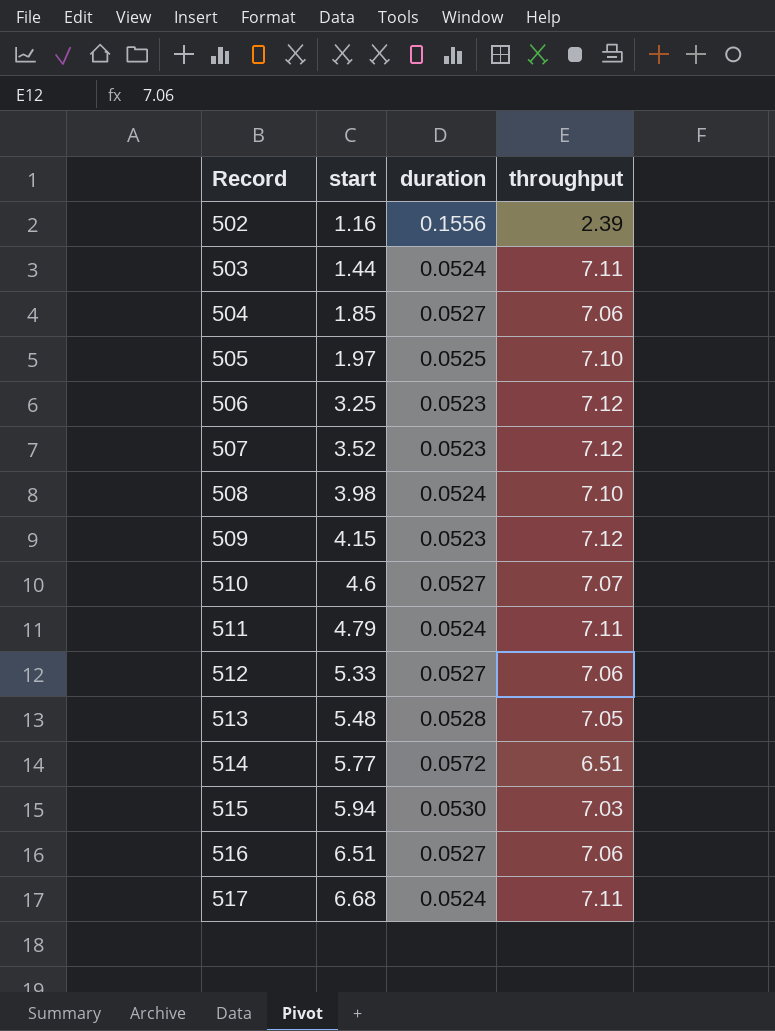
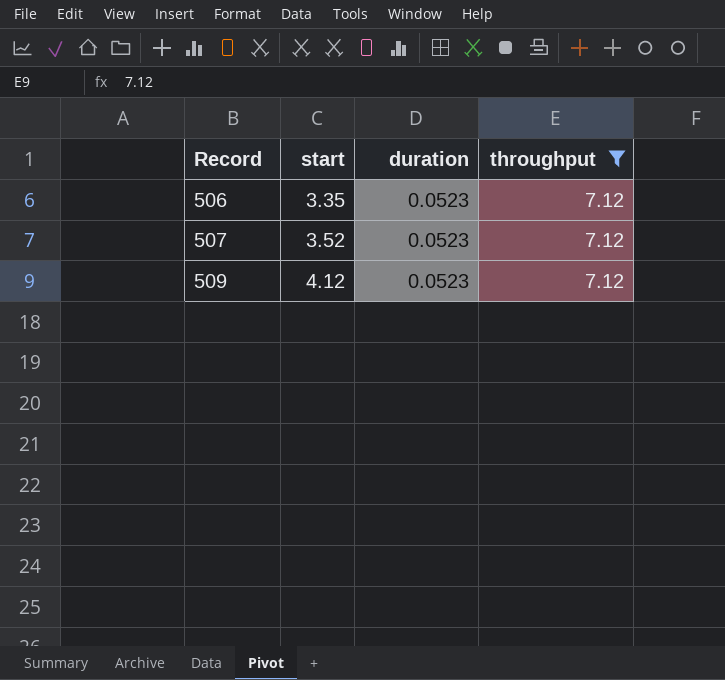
filter: none -> throughput = 7.12
506 | start: 3.25 -> 3.35
509 | start: 4.15 -> 4.12

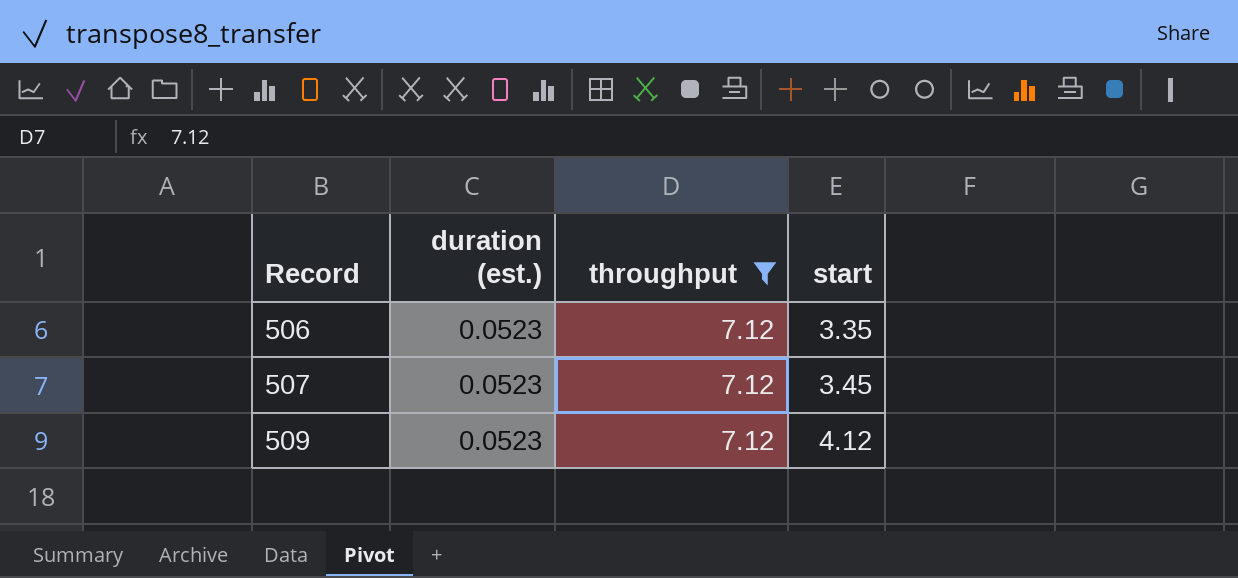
column name: duration -> duration (est.)
column start | position: 2 -> 4
507 | start: 3.52 -> 3.45

